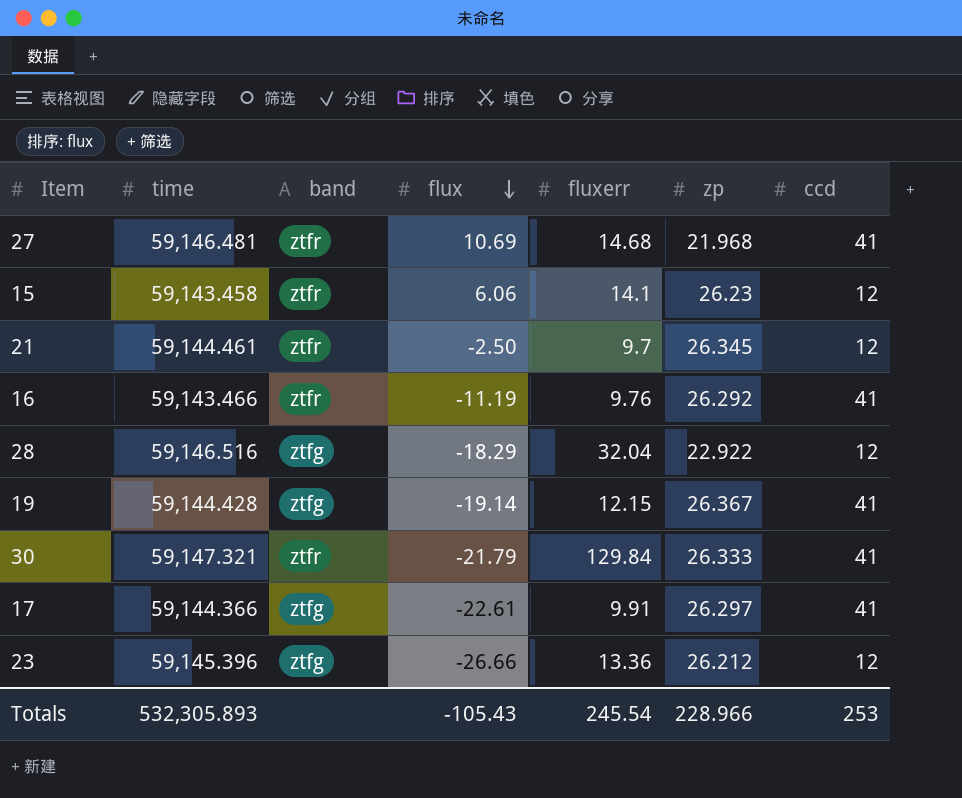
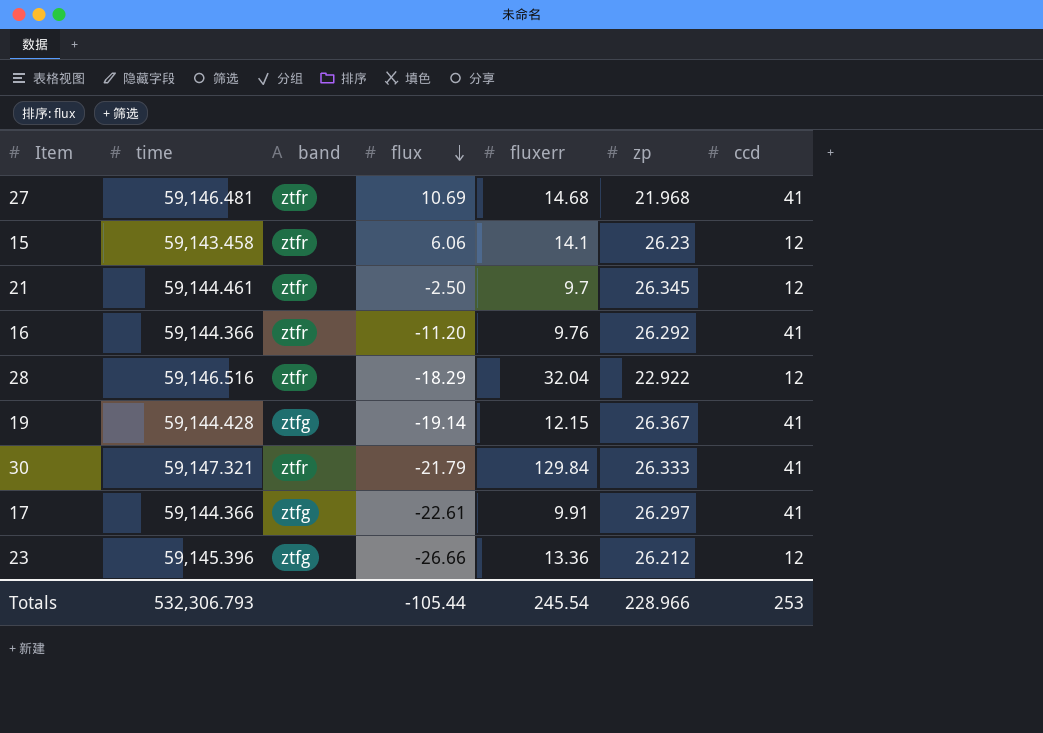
16 | time: 59,143.466 -> 59,144.366
16 | flux: -11.19 -> -11.20
28 | band: ztfg -> ztfr
Totals | time: 532,305.893 -> 532,306.793
Totals | flux: -105.43 -> -105.44

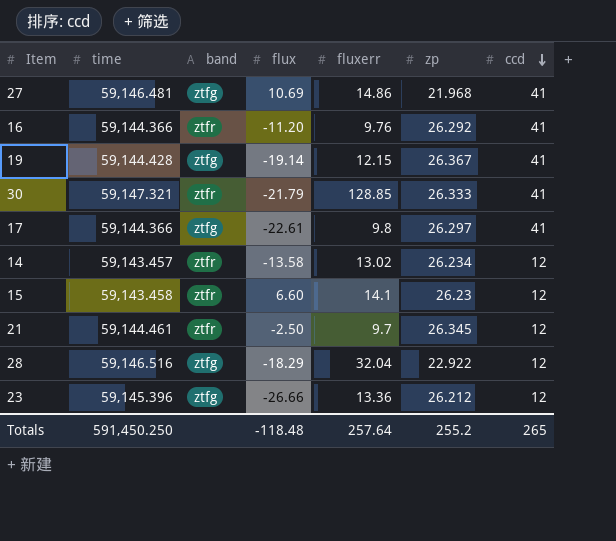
row order: flux descending -> ccd descending
27 | band: ztfr -> ztfg
27 | fluxerr: 14.68 -> 14.86
30 | fluxerr: 129.84 -> 128.85
17 | fluxerr: 9.91 -> 9.8
row 14: none -> 59,143.457 | ztfr | -13.58 | 13.02 | 26.234 | 12
15 | flux: 6.06 -> 6.60
28 | band: ztfr -> ztfg
Totals | time: 532,306.793 -> 591,450.250
Totals | flux: -105.44 -> -118.48
Totals | fluxerr: 245.54 -> 257.64
Totals | zp: 228.966 -> 255.2
Totals | ccd: 253 -> 265

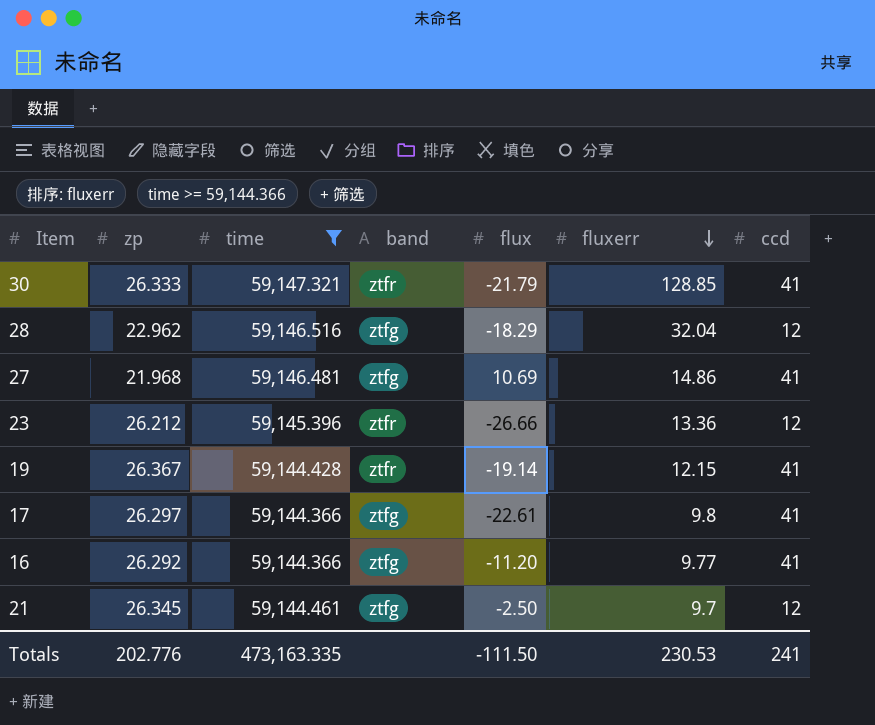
filter: none -> time >= 59,144.366
row order: ccd descending -> fluxerr descending
column zp | position: 6 -> 2
28 | zp: 22.922 -> 22.962
23 | band: ztfg -> ztfr
19 | band: ztfg -> ztfr
16 | band: ztfr -> ztfg
16 | fluxerr: 9.76 -> 9.77
21 | band: ztfr -> ztfg
Totals | zp: 255.2 -> 202.776
Totals | time: 591,450.250 -> 473,163.335
Totals | flux: -118.48 -> -111.50
Totals | fluxerr: 257.64 -> 230.53
Totals | ccd: 265 -> 241

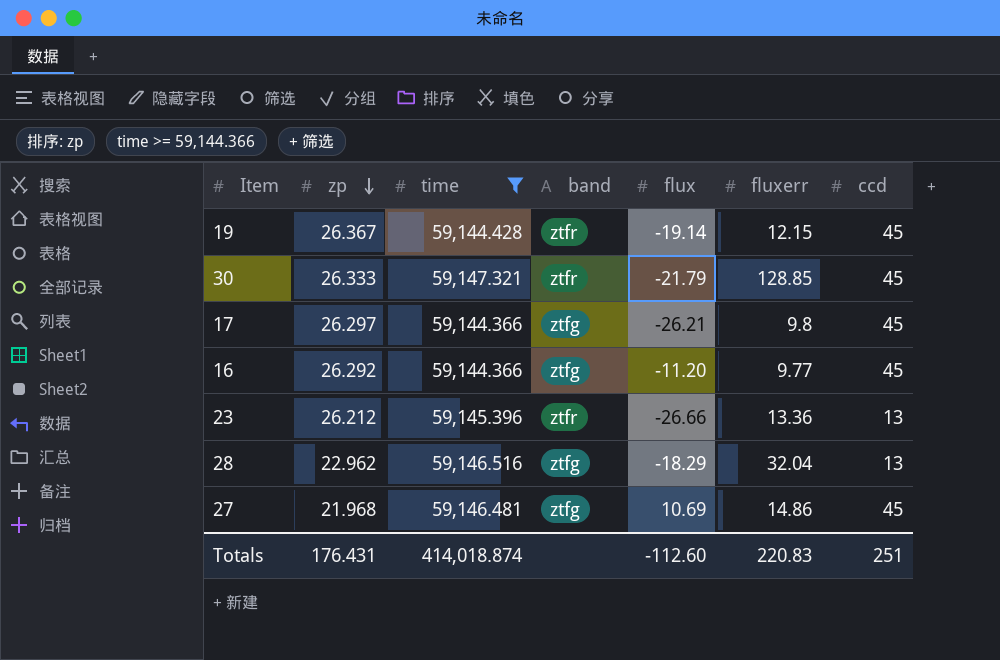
row order: fluxerr descending -> zp descending
row 21: 26.345 | 59,144.461 | ztfg | -2.50 | 9.7 | 12 -> none
19 | ccd: 41 -> 45
30 | ccd: 41 -> 45
17 | flux: -22.61 -> -26.21
17 | ccd: 41 -> 45
16 | ccd: 41 -> 45
23 | ccd: 12 -> 13
28 | ccd: 12 -> 13
27 | ccd: 41 -> 45
Totals | zp: 202.776 -> 176.431
Totals | time: 473,163.335 -> 414,018.874
Totals | flux: -111.50 -> -112.60
Totals | fluxerr: 230.53 -> 220.83
Totals | ccd: 241 -> 251

